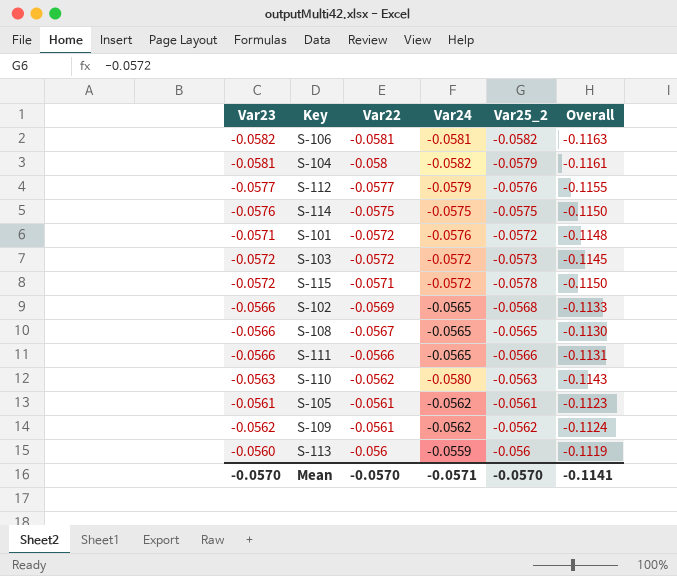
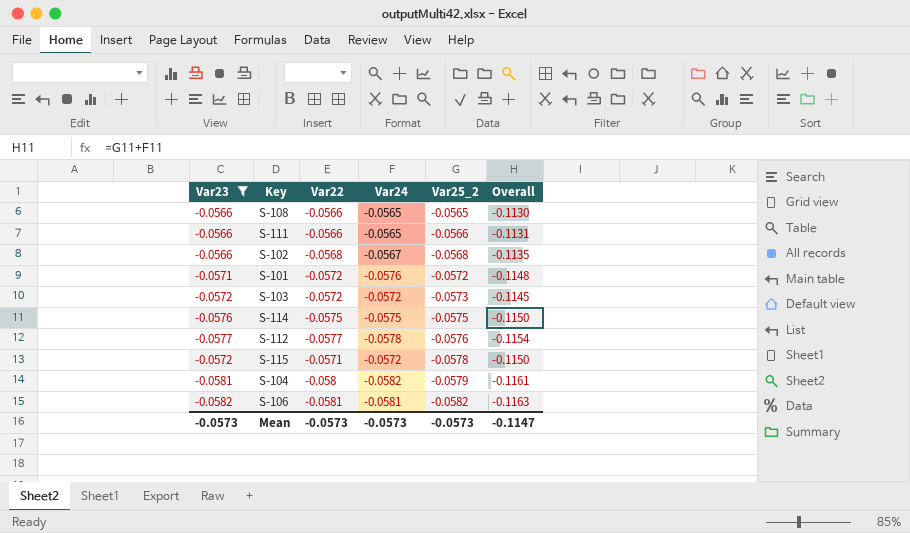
filter: none -> Var23 <= -0.0566
row order: Var22 ascending -> Var25_2 descending
S-108 | Var22: -0.0567 -> -0.0566
S-102 | Var22: -0.0569 -> -0.0568
S-102 | Var24: -0.0565 -> -0.0567
S-102 | Overall: -0.1133 -> -0.1135
S-112 | Var24: -0.0579 -> -0.0578
S-112 | Overall: -0.1155 -> -0.1154
Mean | Var23: -0.0570 -> -0.0573
Mean | Var22: -0.0570 -> -0.0573
Mean | Var24: -0.0571 -> -0.0573
Mean | Var25_2: -0.0570 -> -0.0573
Mean | Overall: -0.1141 -> -0.1147

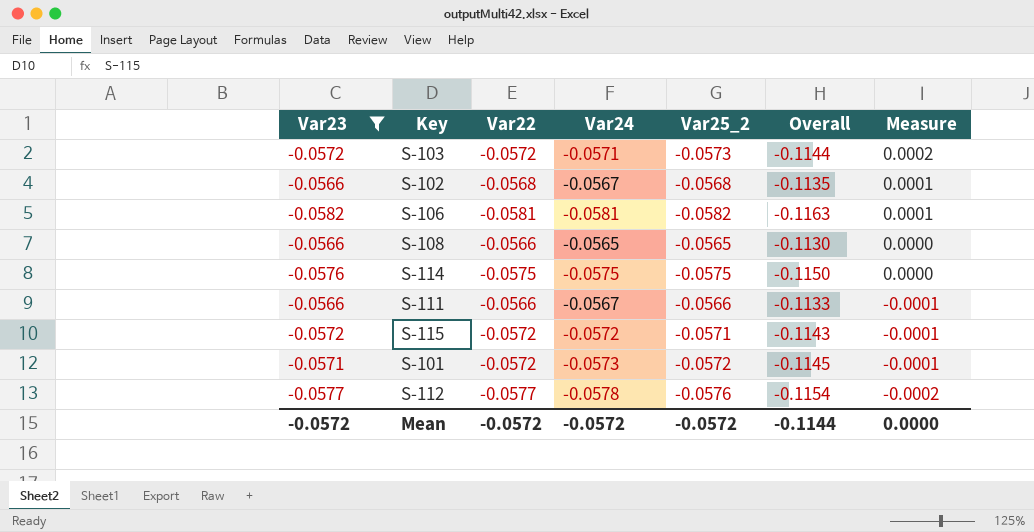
row order: Var25_2 descending -> Measure descending
column Measure | formula: none -> [Var24] - [Var25_2]
row S-104: -0.0581 | -0.058 | -0.0582 | -0.0579 | -0.1161 -> none
S-103 | Var24: -0.0572 -> -0.0571
S-103 | Overall: -0.1145 -> -0.1144
S-111 | Var24: -0.0565 -> -0.0567
S-111 | Overall: -0.1131 -> -0.1133
S-115 | Var22: -0.0571 -> -0.0572
S-115 | Var25_2: -0.0578 -> -0.0571
S-115 | Overall: -0.1150 -> -0.1143
S-101 | Var24: -0.0576 -> -0.0573
S-101 | Overall: -0.1148 -> -0.1145
Mean | Var23: -0.0573 -> -0.0572
Mean | Var22: -0.0573 -> -0.0572
Mean | Var24: -0.0573 -> -0.0572
Mean | Var25_2: -0.0573 -> -0.0572
Mean | Overall: -0.1147 -> -0.1144

